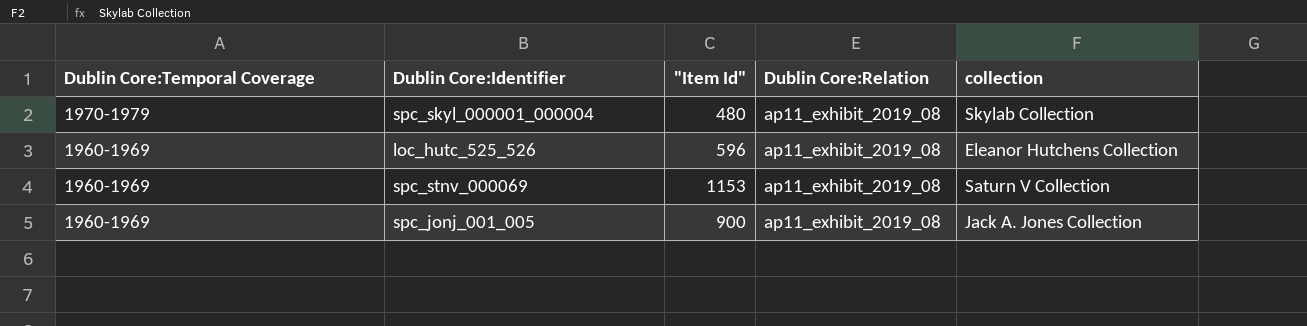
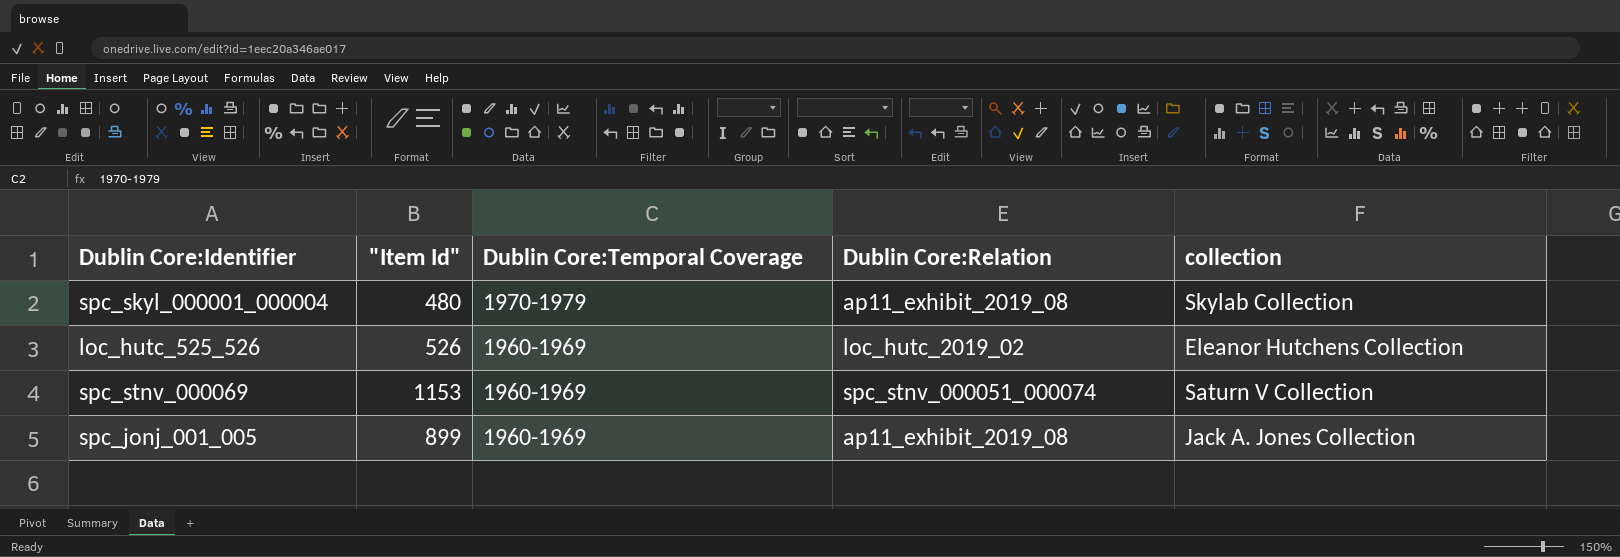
column Dublin Core:Temporal Coverage | position: 1 -> 3
loc_hutc_525_526 | "Item Id": 596 -> 526
loc_hutc_525_526 | Dublin Core:Relation: ap11_exhibit_2019_08 -> loc_hutc_2019_02
spc_stnv_000069 | Dublin Core:Relation: ap11_exhibit_2019_08 -> spc_stnv_000051_000074
spc_jonj_001_005 | "Item Id": 900 -> 899

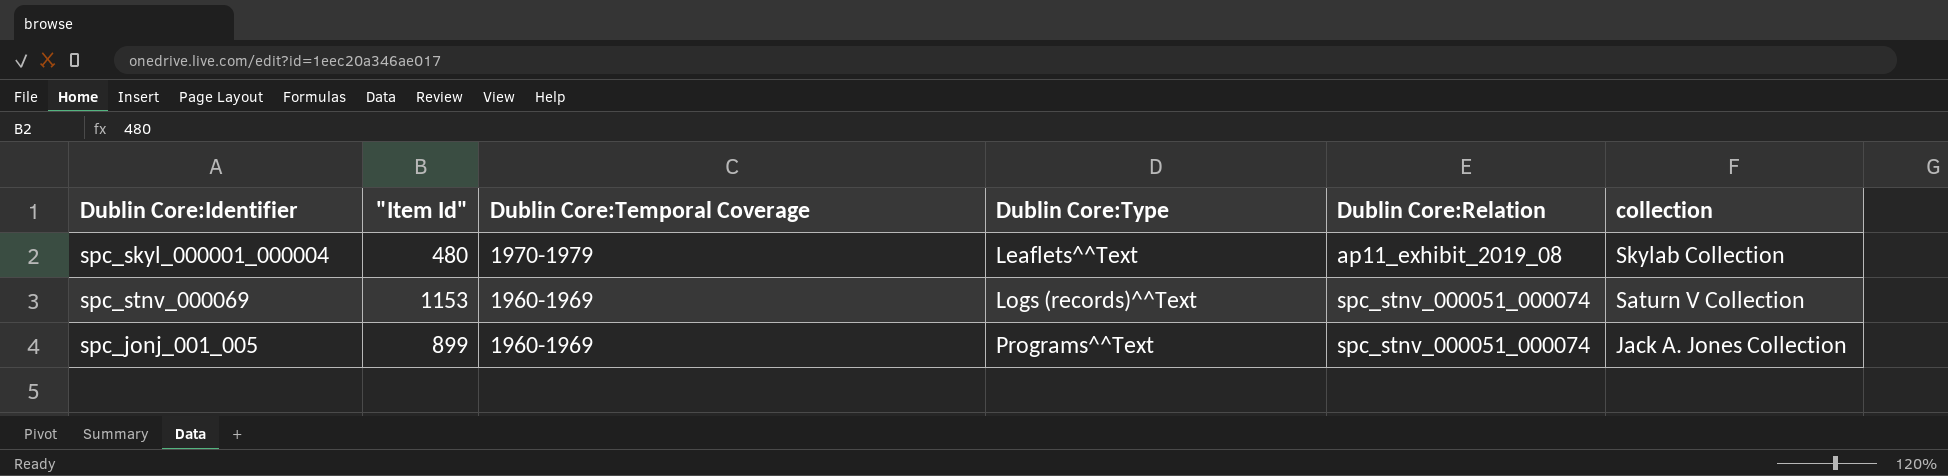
column Dublin Core:Type | position: none -> 4
row loc_hutc_525_526: 526 | 1960-1969 | loc_hutc_2019_02 | Eleanor Hutchens Collection -> none
spc_jonj_001_005 | Dublin Core:Relation: ap11_exhibit_2019_08 -> spc_stnv_000051_000074

